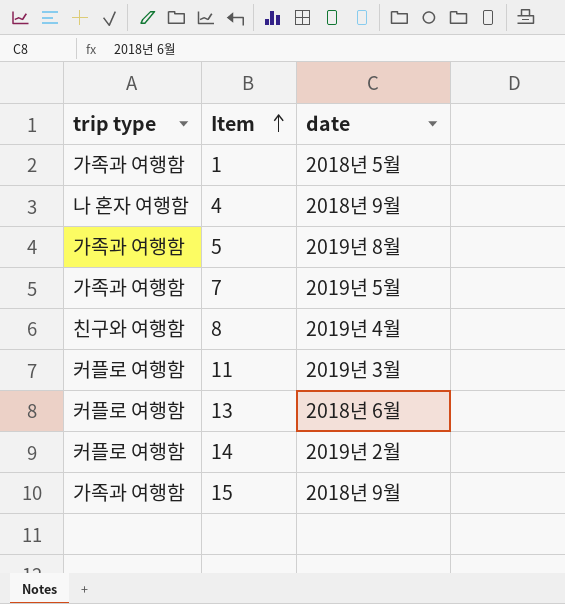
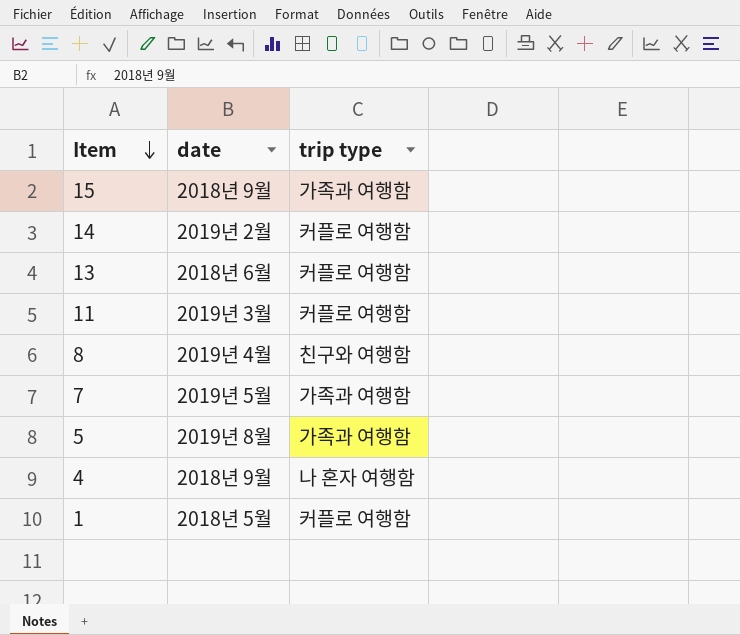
row order: Item ascending -> Item descending
column trip type | position: 1 -> 3
1 | trip type: 가족과 여행함 -> 커플로 여행함

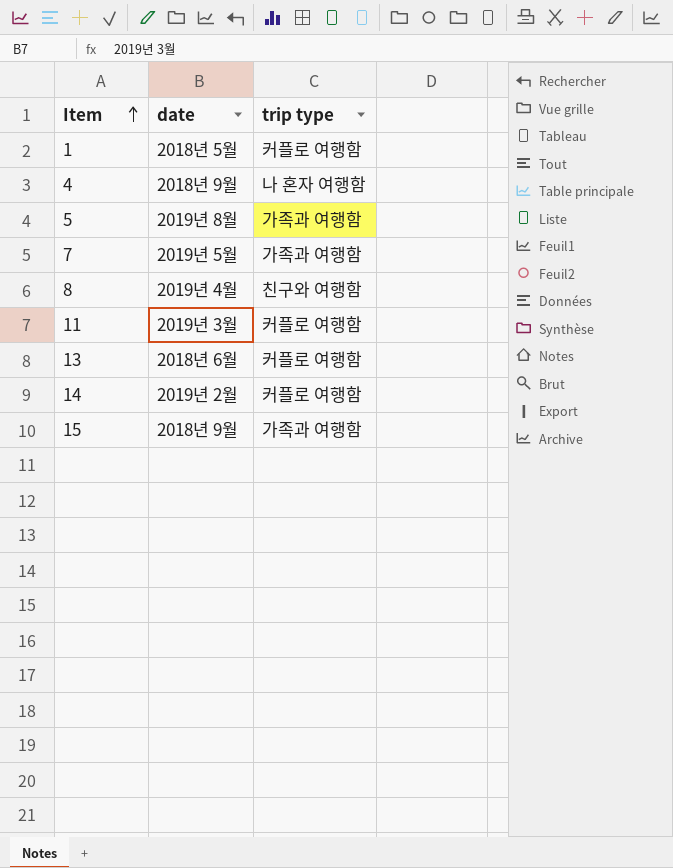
row order: Item descending -> Item ascending

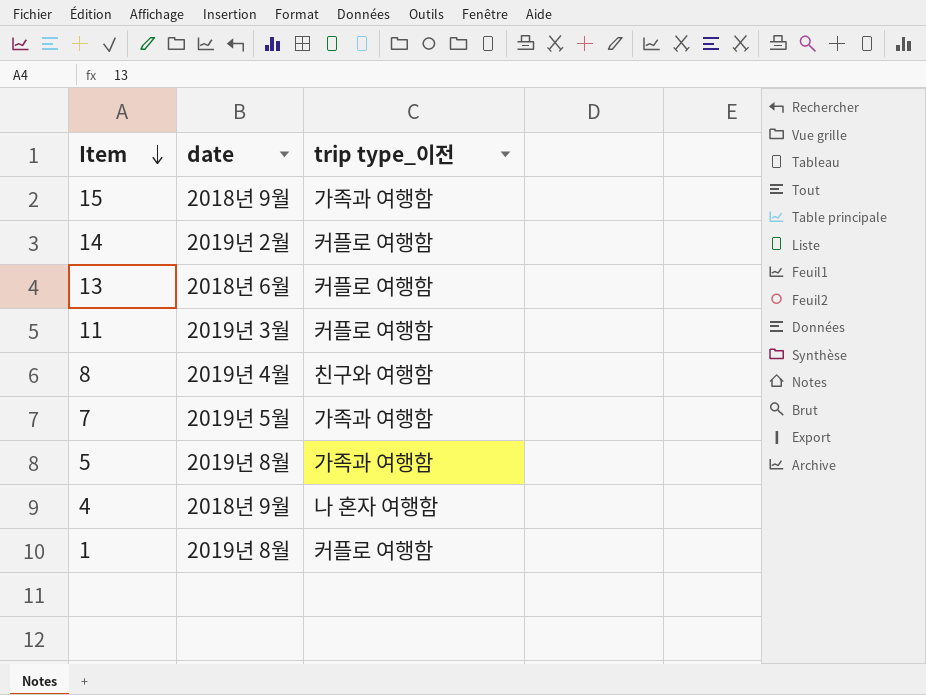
row order: Item ascending -> Item descending
column name: trip type -> trip type_이전
1 | date: 2018년 5월 -> 2019년 8월

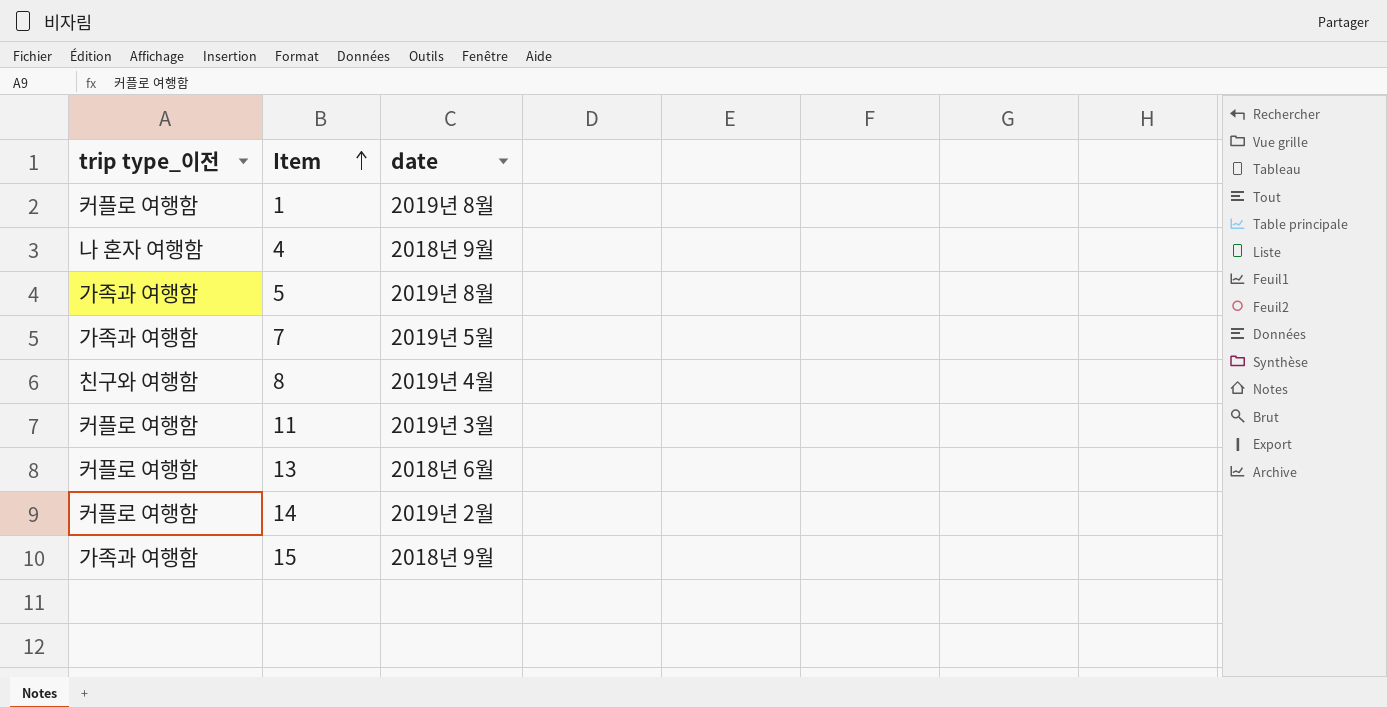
row order: Item descending -> Item ascending
column trip type_이전 | position: 3 -> 1

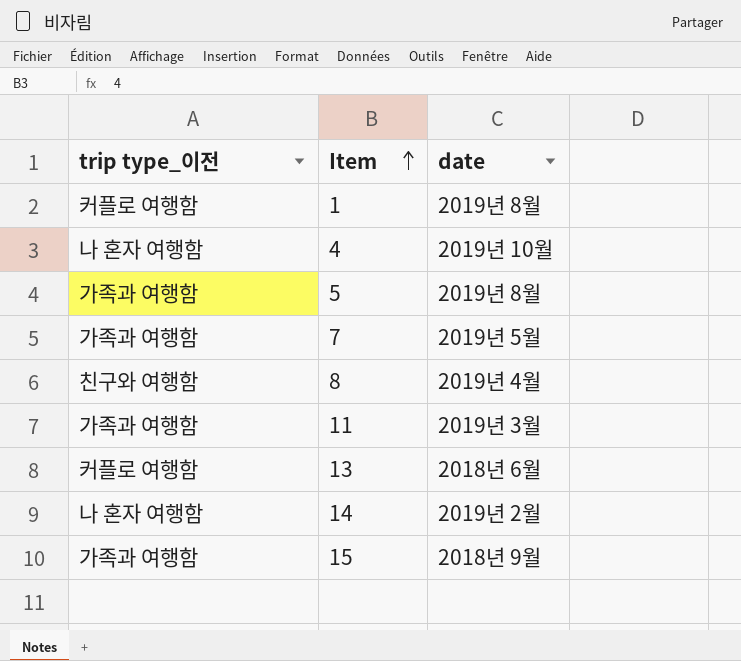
4 | date: 2018년 9월 -> 2019년 10월
11 | trip type_이전: 커플로 여행함 -> 가족과 여행함
14 | trip type_이전: 커플로 여행함 -> 나 혼자 여행함

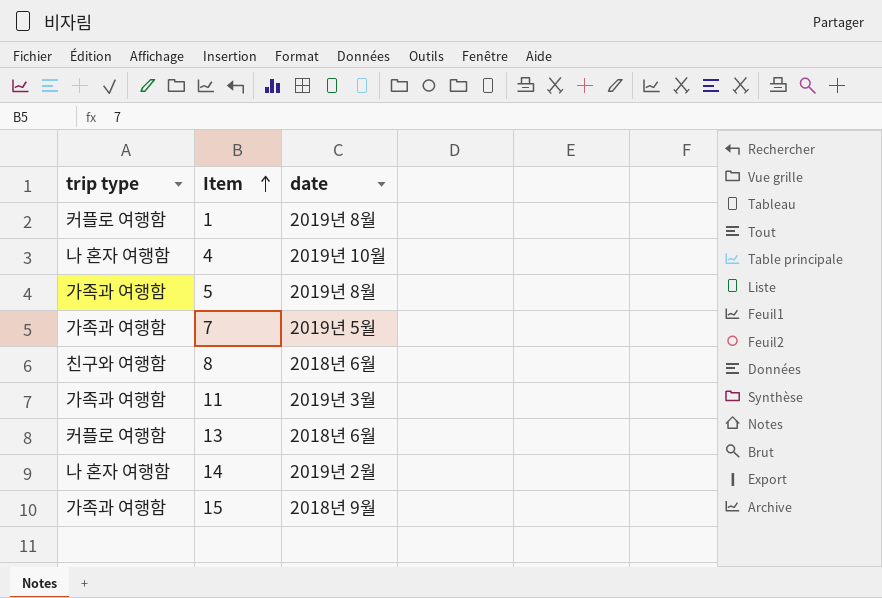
column name: trip type_이전 -> trip type
8 | date: 2019년 4월 -> 2018년 6월

